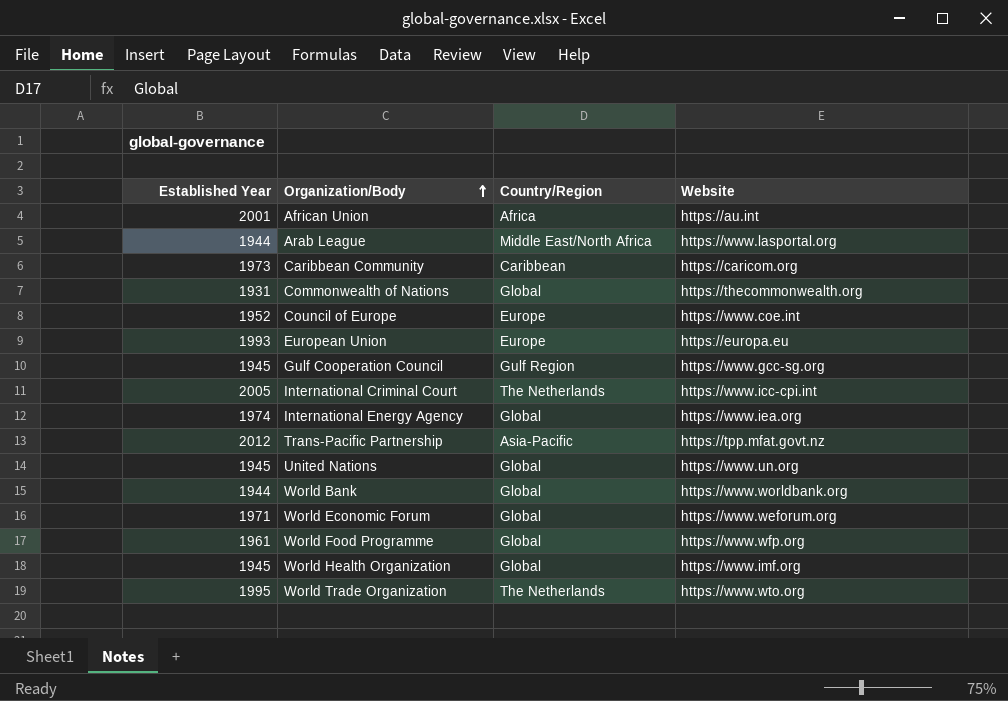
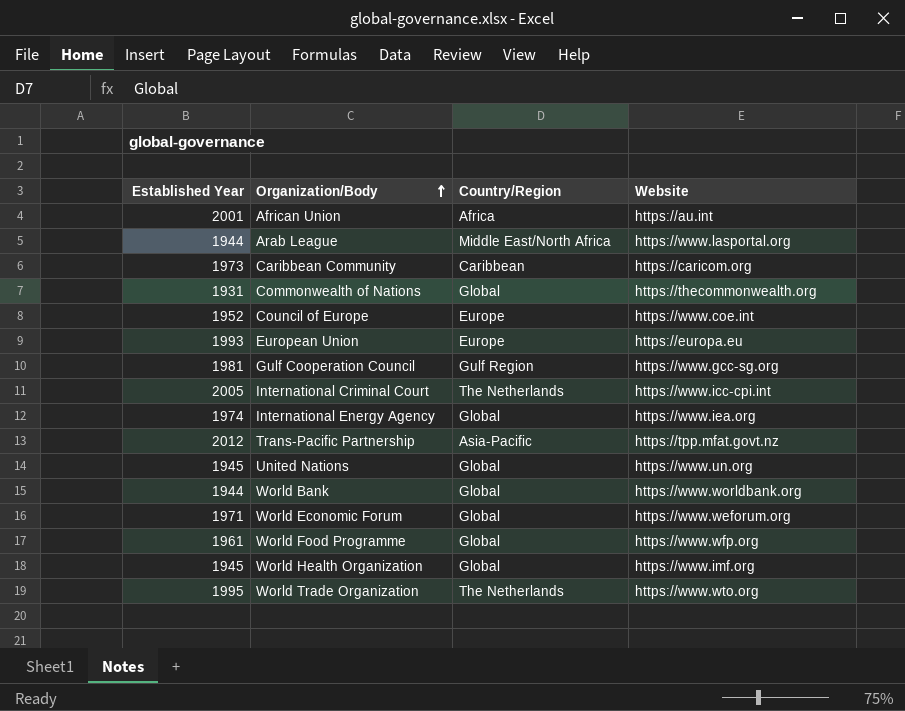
Gulf Cooperation Council | Established Year: 1945 -> 1981

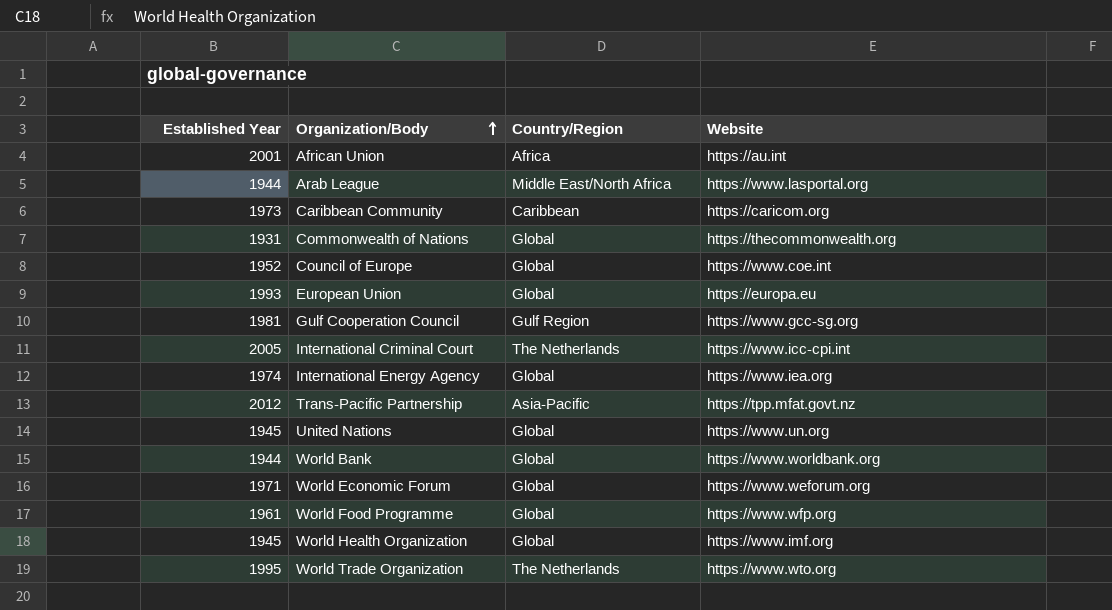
Council of Europe | Country/Region: Europe -> Global
European Union | Country/Region: Europe -> Global

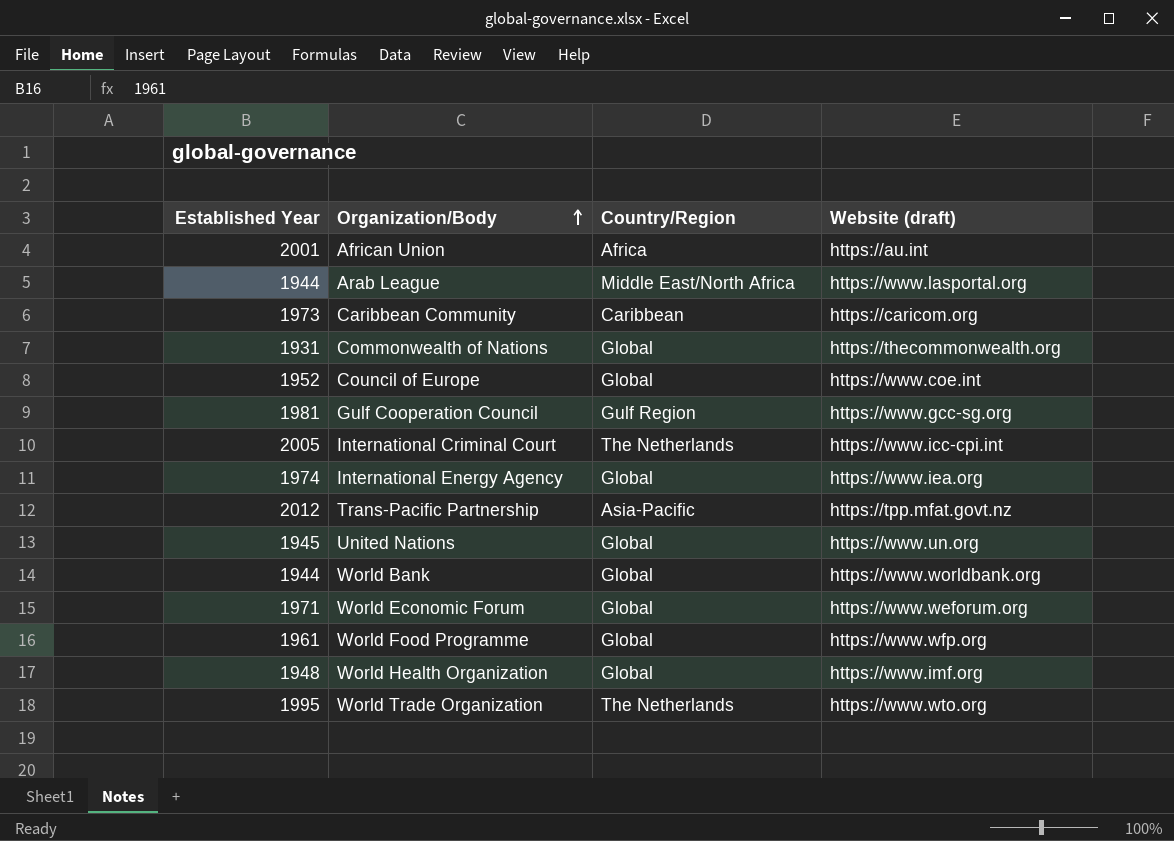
column name: Website -> Website (draft)
row European Union: 1993 | Global | https://europa.eu -> none
World Health Organization | Established Year: 1945 -> 1948

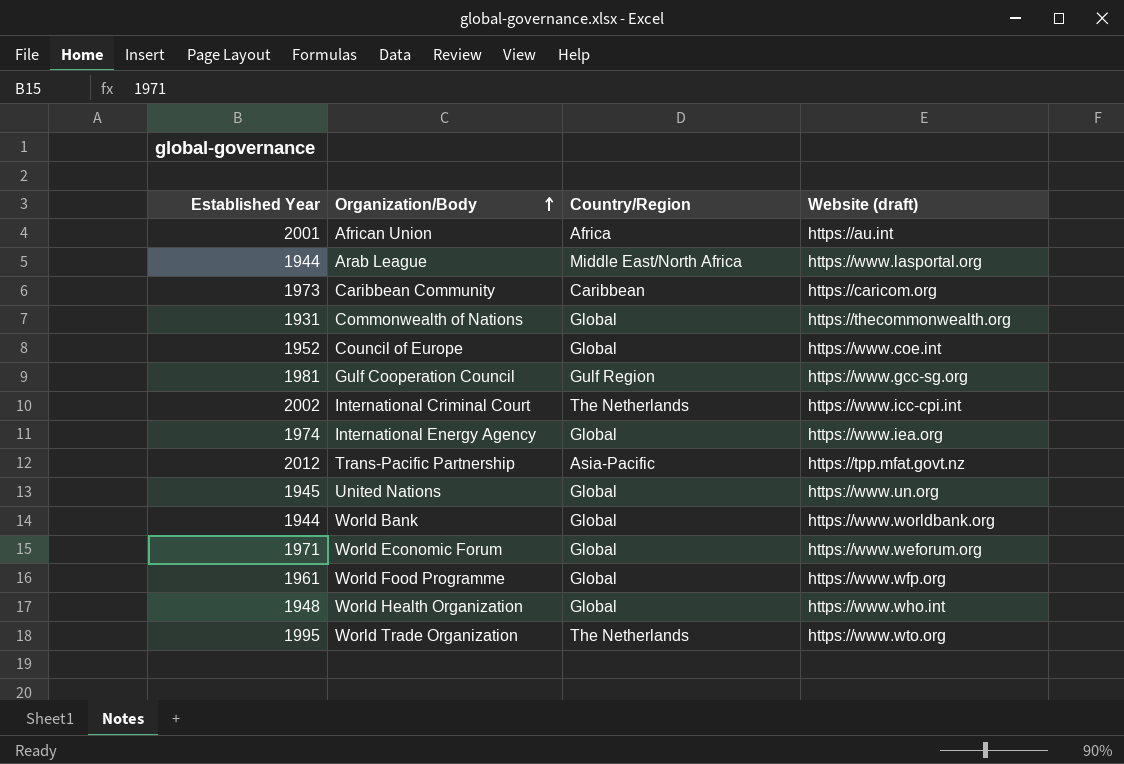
International Criminal Court | Established Year: 2005 -> 2002
World Health Organization | Website (draft): https://www.imf.org -> https://www.who.int

